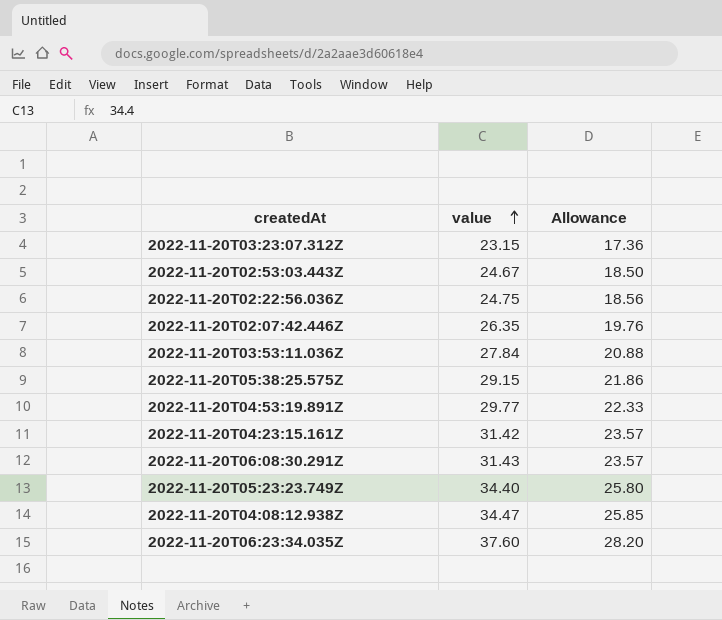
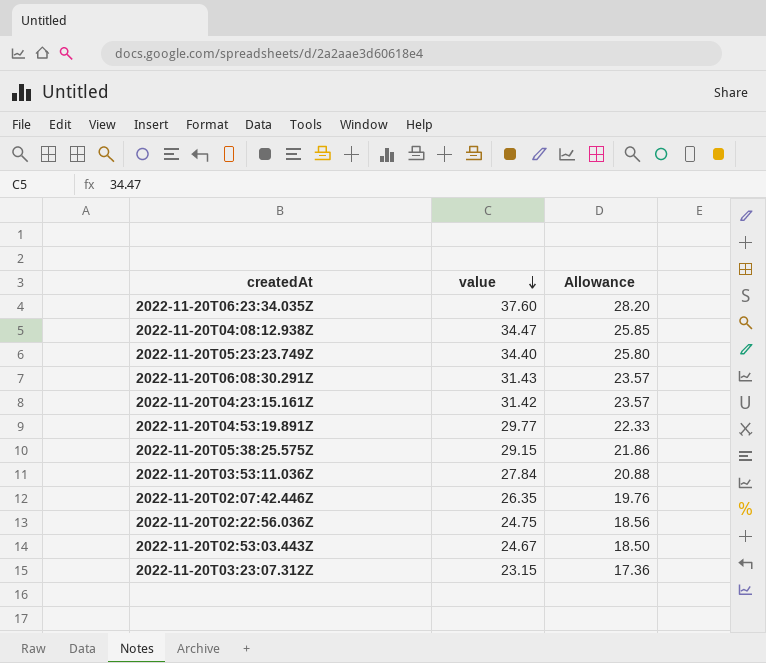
row order: value ascending -> value descending

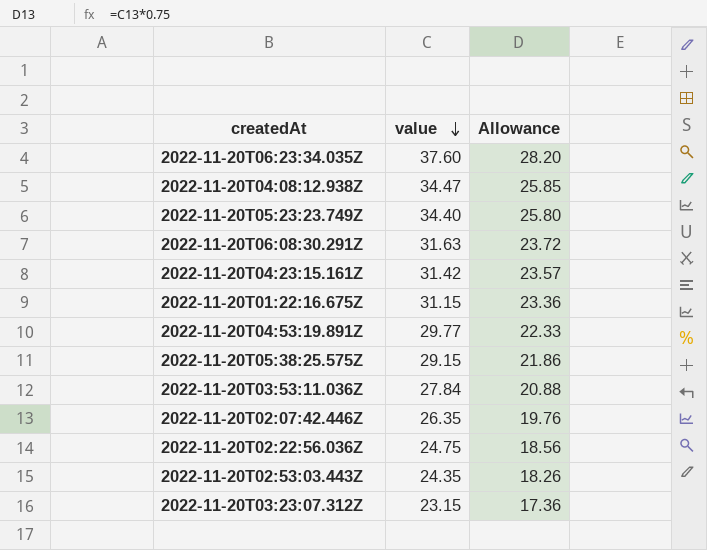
2022-11-20T06:08:30.291Z | value: 31.43 -> 31.63
2022-11-20T06:08:30.291Z | Allowance: 23.57 -> 23.72
row 2022-11-20T01:22:16.675Z: none -> 31.15 | 23.36
2022-11-20T02:53:03.443Z | value: 24.67 -> 24.35
2022-11-20T02:53:03.443Z | Allowance: 18.50 -> 18.26

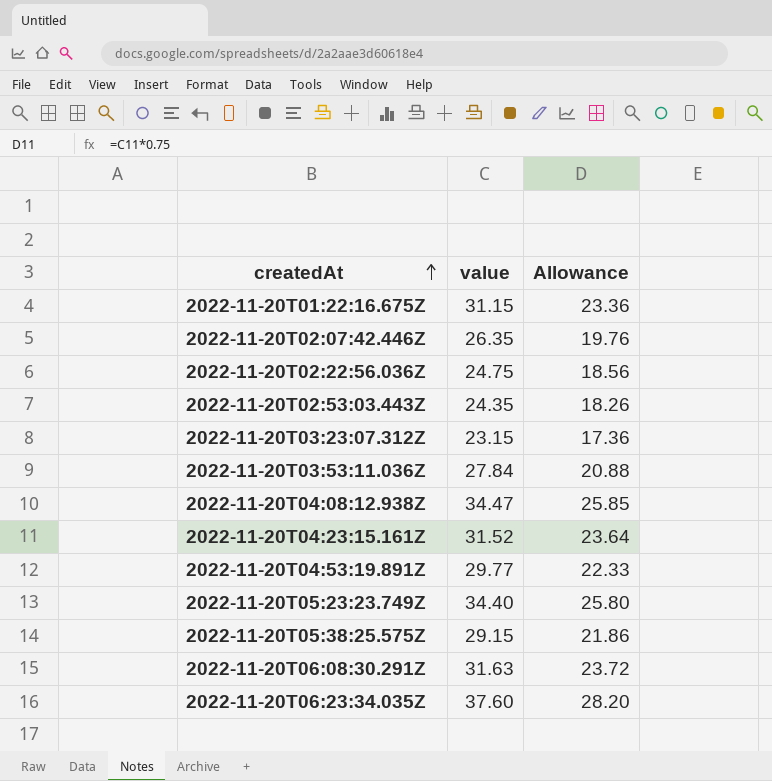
row order: value descending -> createdAt ascending
2022-11-20T04:23:15.161Z | value: 31.42 -> 31.52
2022-11-20T04:23:15.161Z | Allowance: 23.57 -> 23.64

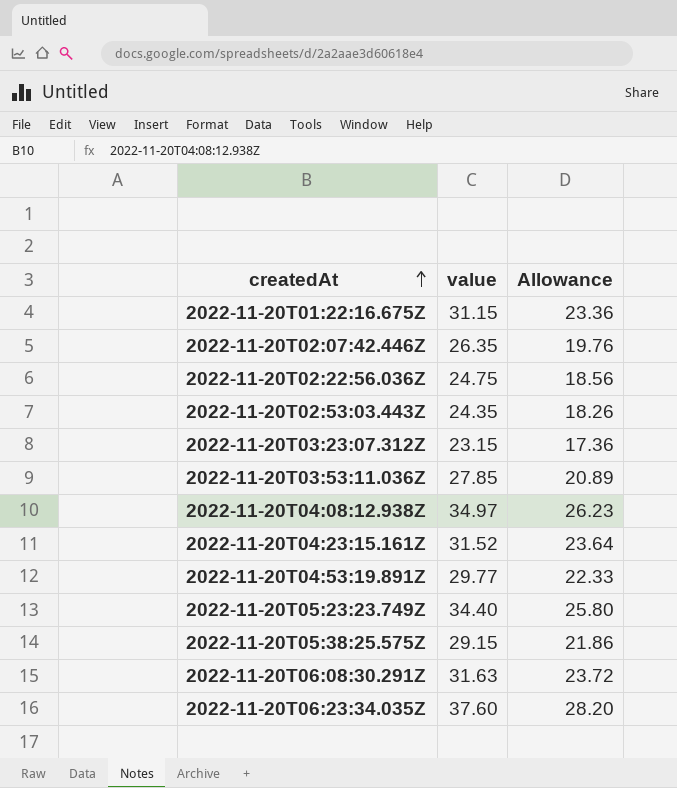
2022-11-20T03:53:11.036Z | value: 27.84 -> 27.85
2022-11-20T03:53:11.036Z | Allowance: 20.88 -> 20.89
2022-11-20T04:08:12.938Z | value: 34.47 -> 34.97
2022-11-20T04:08:12.938Z | Allowance: 25.85 -> 26.23

